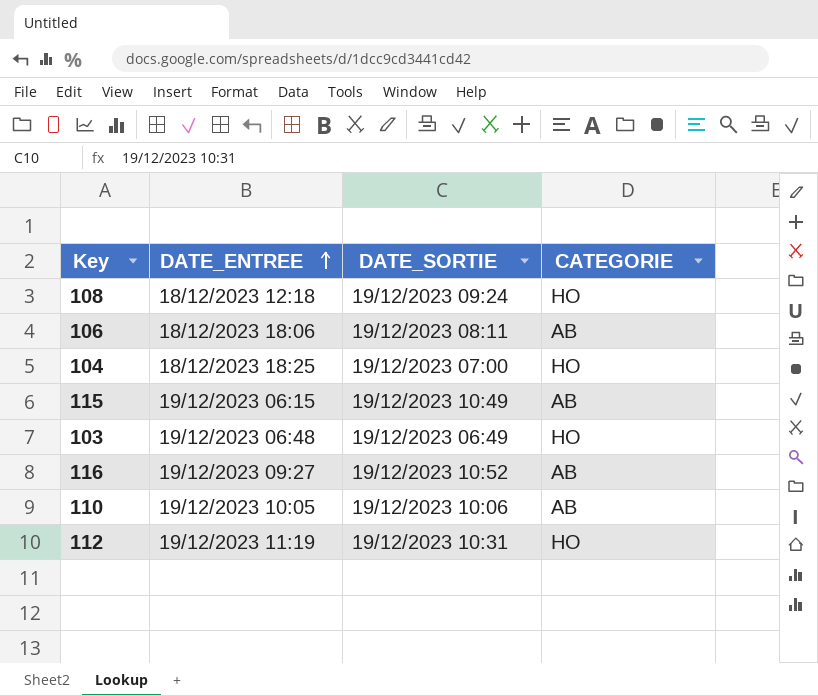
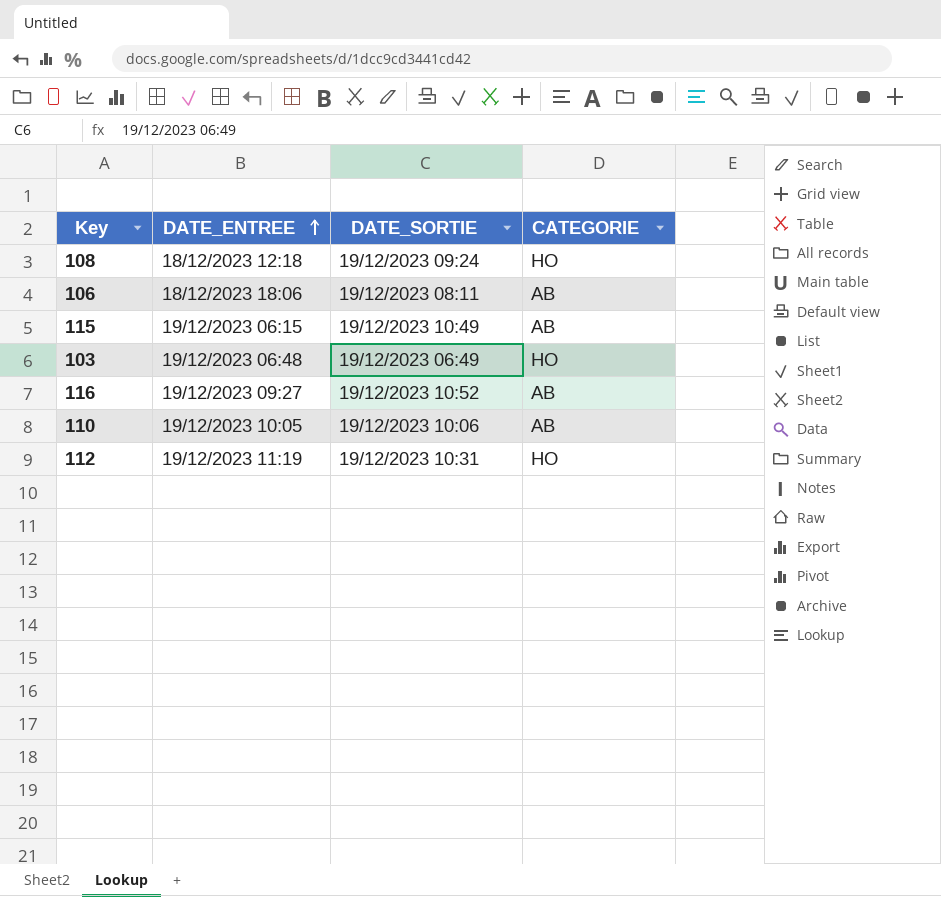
row 104: 18/12/2023 18:25 | 19/12/2023 07:00 | HO -> none

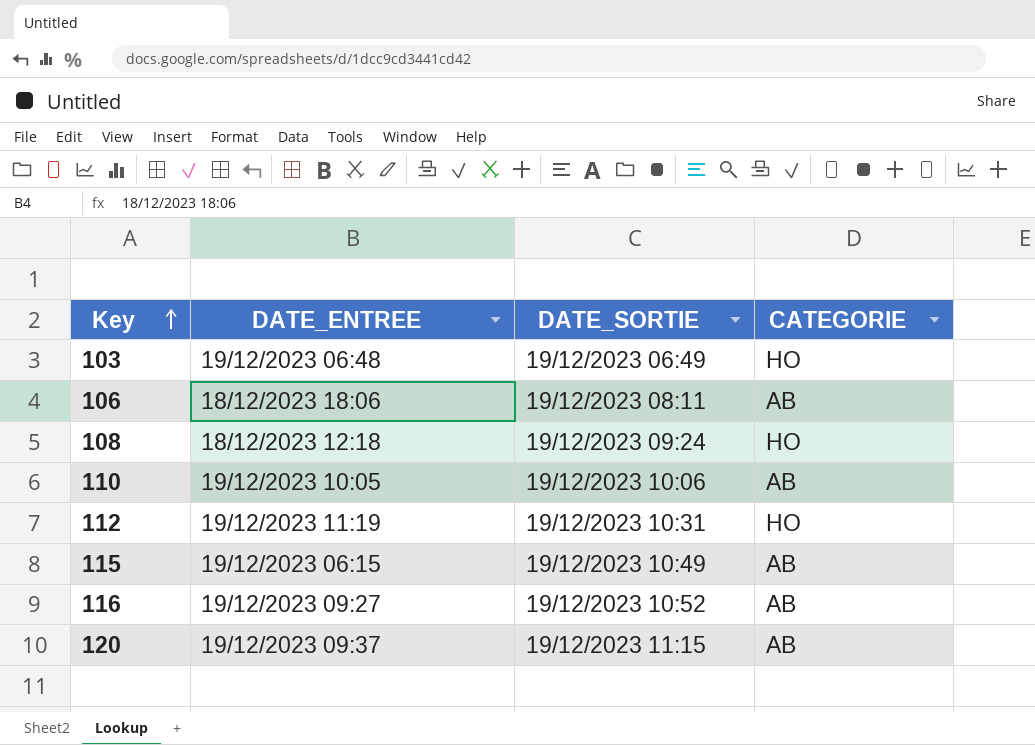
row order: DATE_ENTREE ascending -> Key ascending
row 120: none -> 19/12/2023 09:37 | 19/12/2023 11:15 | AB

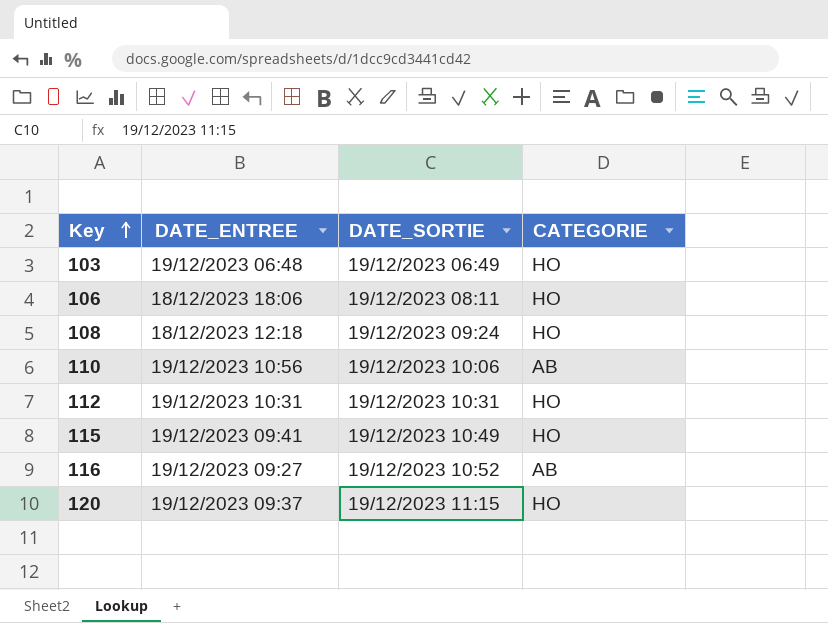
106 | CATEGORIE: AB -> HO
110 | DATE_ENTREE: 19/12/2023 10:05 -> 19/12/2023 10:56
112 | DATE_ENTREE: 19/12/2023 11:19 -> 19/12/2023 10:31
115 | DATE_ENTREE: 19/12/2023 06:15 -> 19/12/2023 09:41
115 | CATEGORIE: AB -> HO
120 | CATEGORIE: AB -> HO

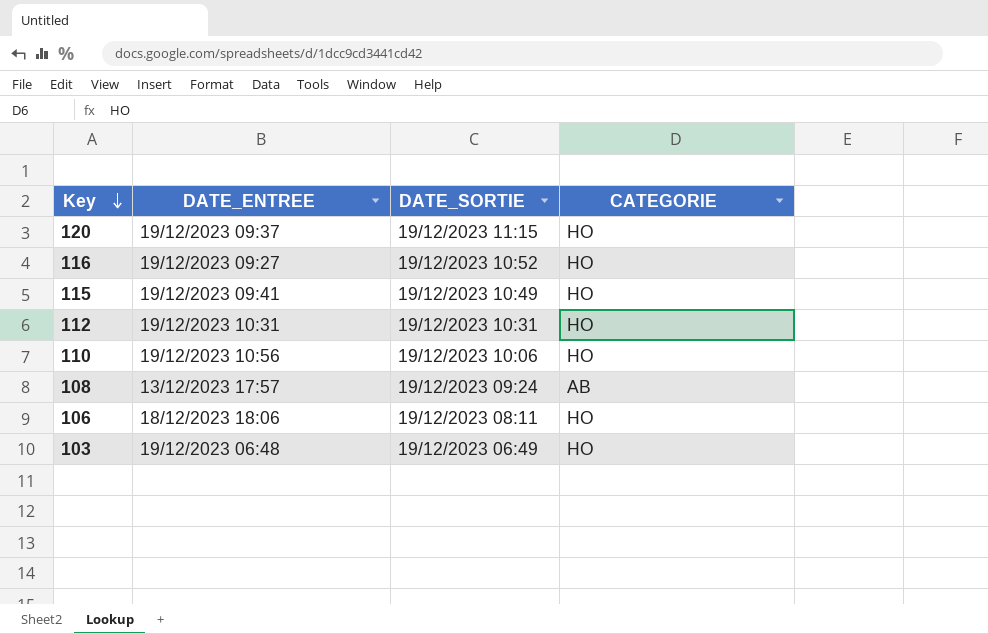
row order: Key ascending -> Key descending
116 | CATEGORIE: AB -> HO
110 | CATEGORIE: AB -> HO
108 | DATE_ENTREE: 18/12/2023 12:18 -> 13/12/2023 17:57
108 | CATEGORIE: HO -> AB

